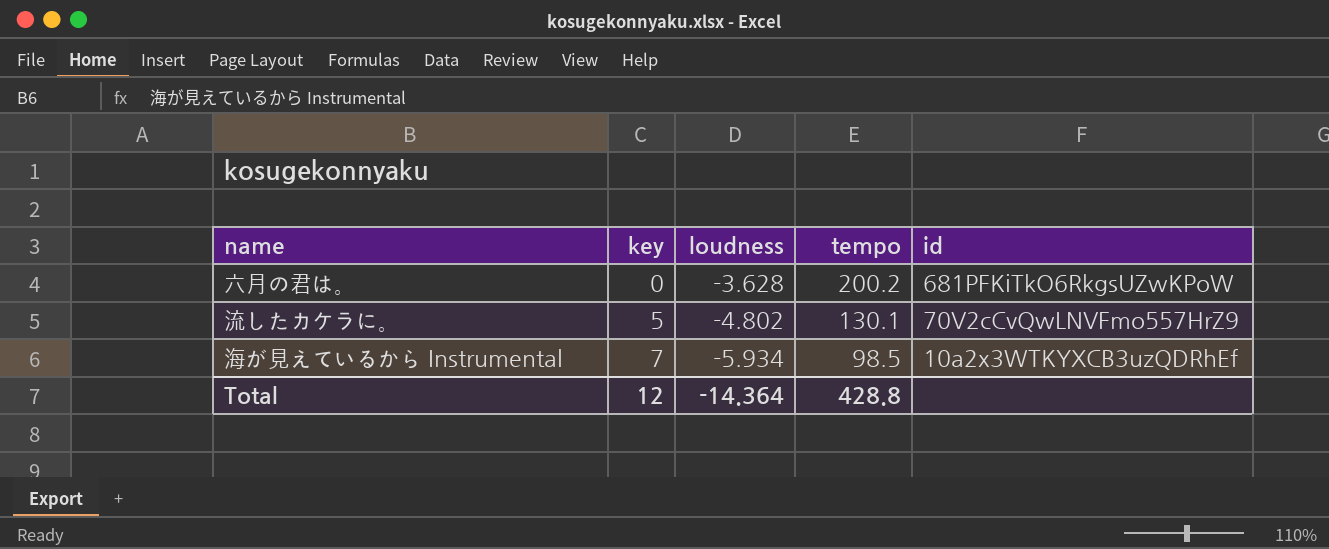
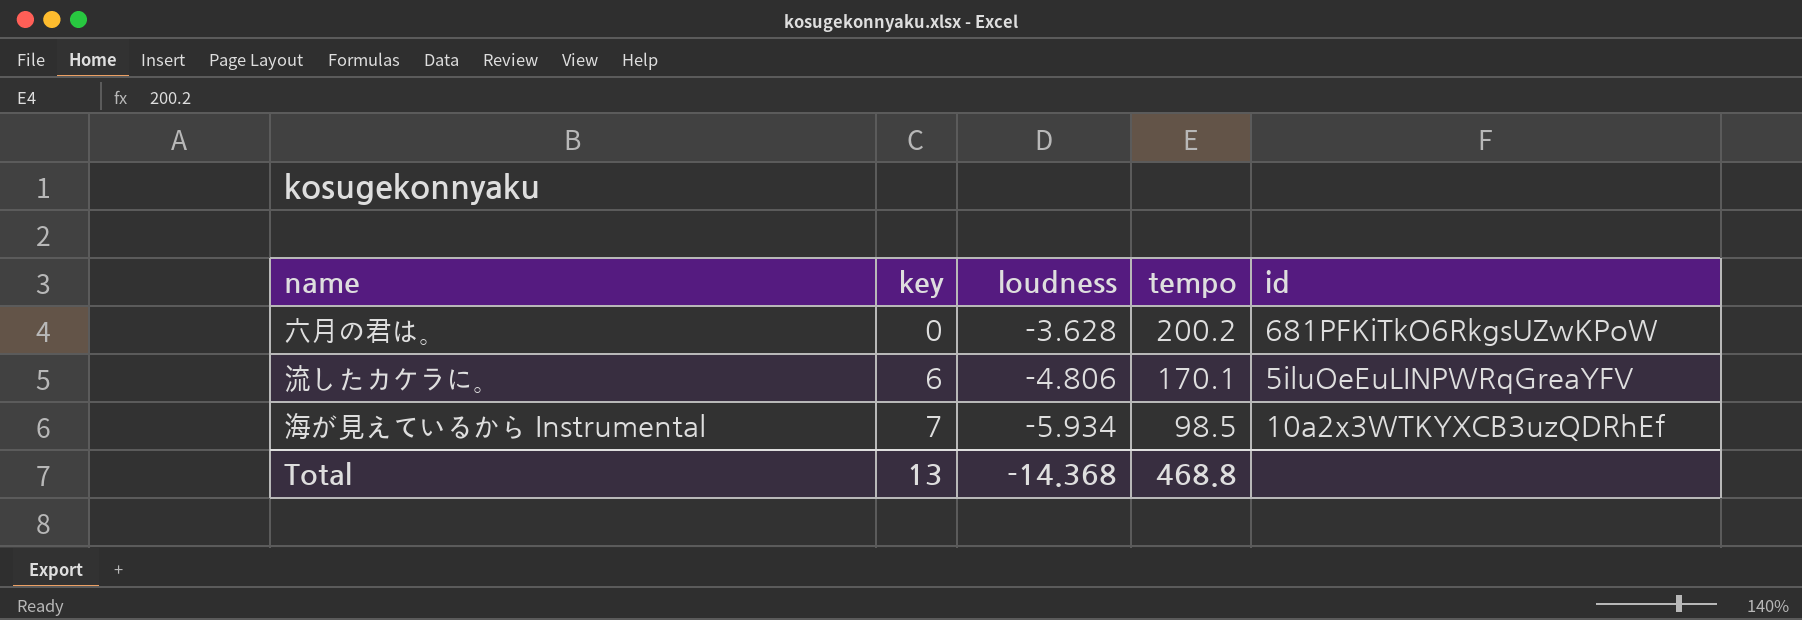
流したカケラに。 | key: 5 -> 6
流したカケラに。 | loudness: -4.802 -> -4.806
流したカケラに。 | tempo: 130.1 -> 170.1
流したカケラに。 | id: 70V2cCvQwLNVFmo557HrZ9 -> 5iluOeEuLINPWRqGreaYFV
Total | key: 12 -> 13
Total | loudness: -14.364 -> -14.368
Total | tempo: 428.8 -> 468.8

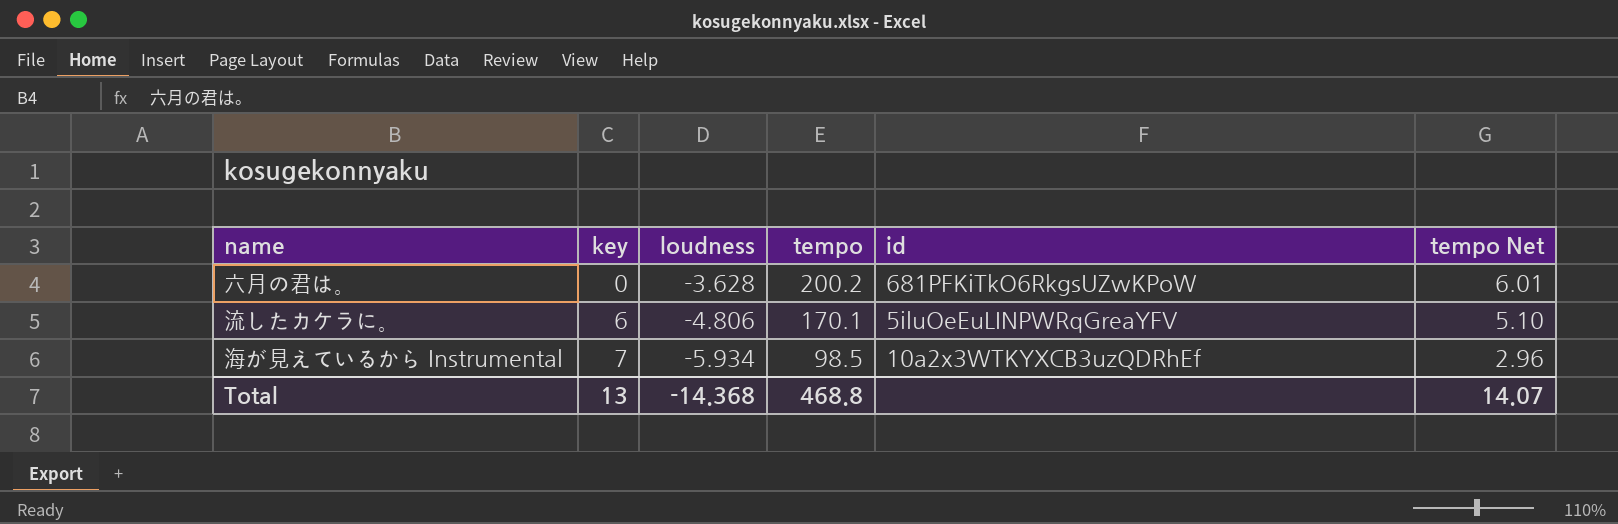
column tempo Net | formula: none -> [tempo] * 0.03

